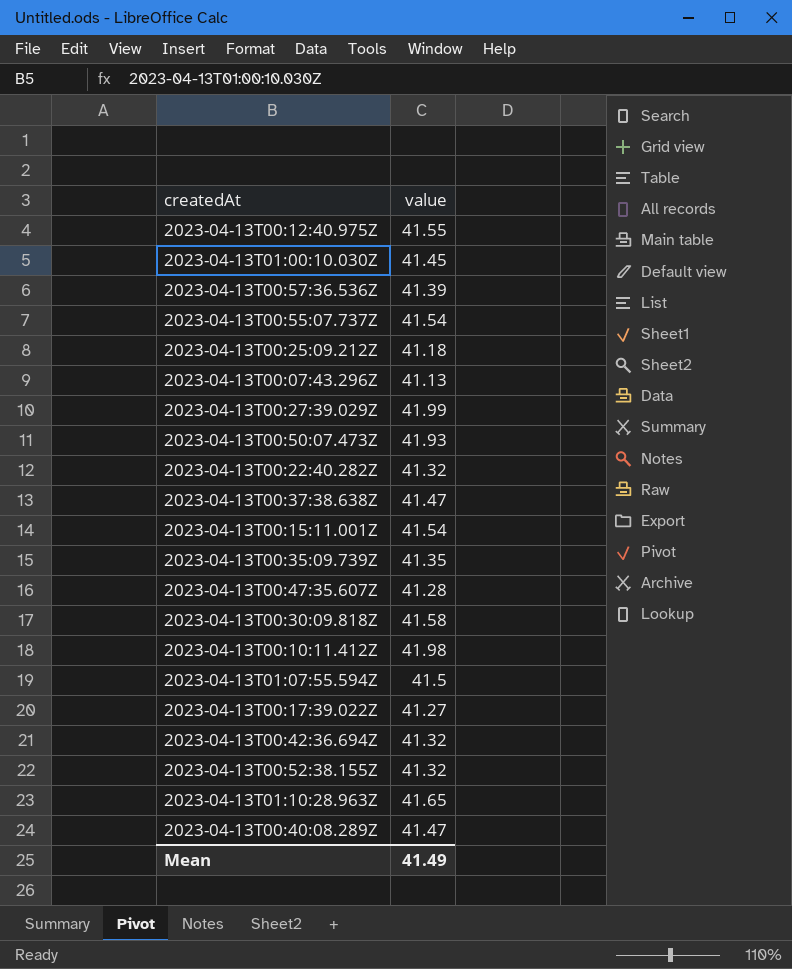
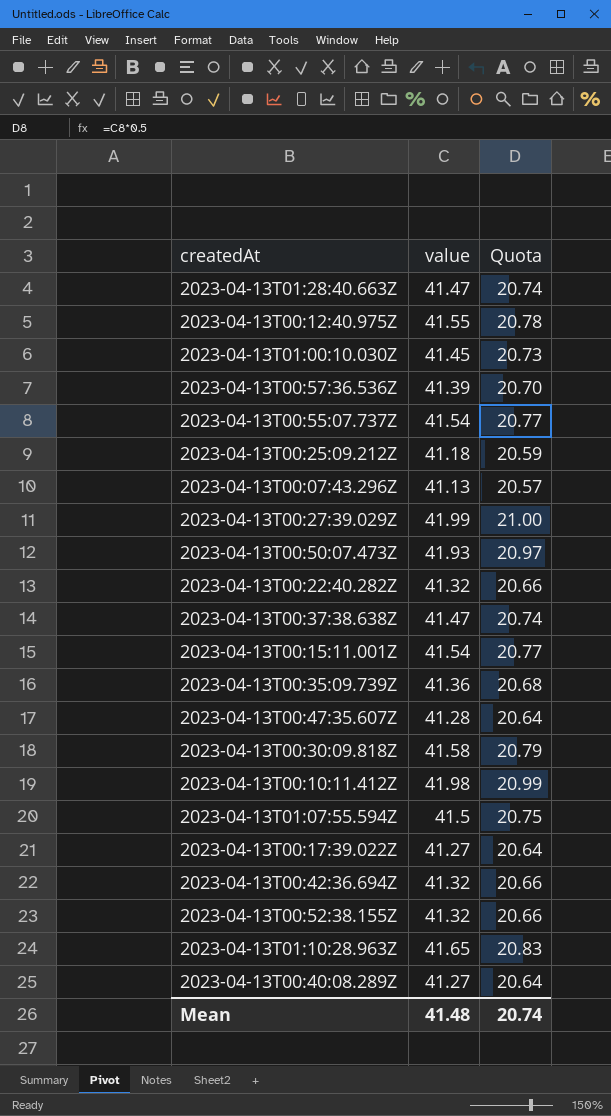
column Quota | formula: none -> [value] * 0.5
row 2023-04-13T01:28:40.663Z: none -> 41.47 | 20.74
2023-04-13T00:35:09.739Z | value: 41.35 -> 41.36
2023-04-13T00:40:08.289Z | value: 41.47 -> 41.27
Mean | value: 41.49 -> 41.48

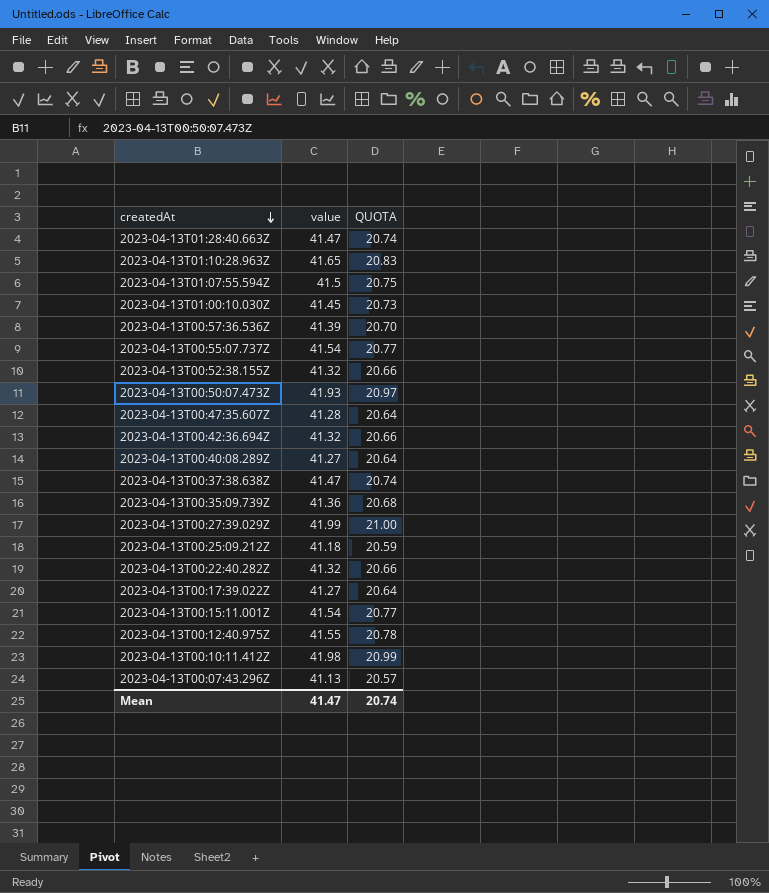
row order: none -> createdAt descending
column name: Quota -> QUOTA
row 2023-04-13T00:30:09.818Z: 41.58 | 20.79 -> none
Mean | value: 41.48 -> 41.47

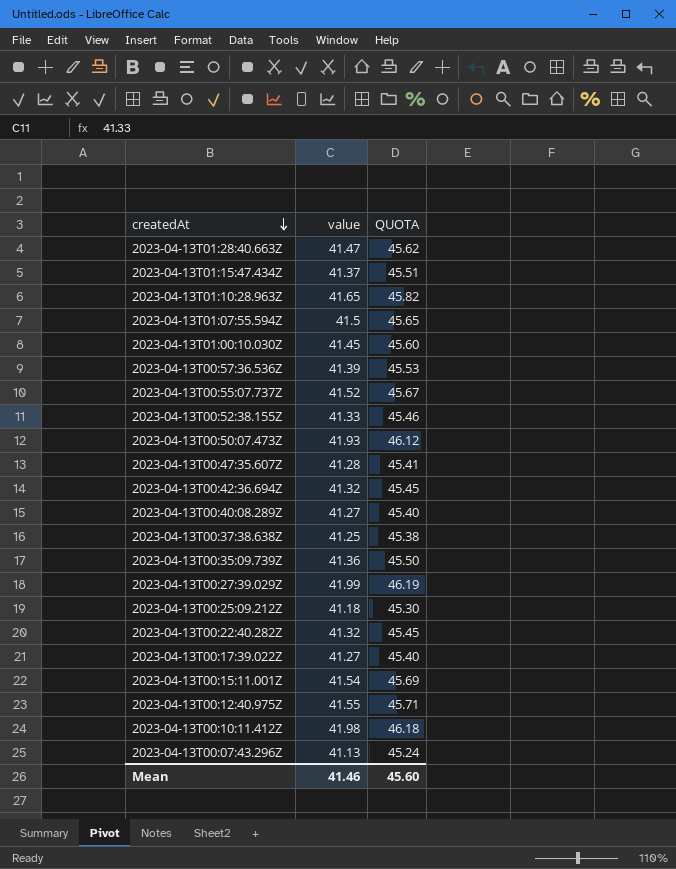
column QUOTA | formula: [value] * 0.5 -> [value] * 1.1
row 2023-04-13T01:15:47.434Z: none -> 41.37 | 45.51
2023-04-13T00:55:07.737Z | value: 41.54 -> 41.52
2023-04-13T00:52:38.155Z | value: 41.32 -> 41.33
2023-04-13T00:37:38.638Z | value: 41.47 -> 41.25
Mean | value: 41.47 -> 41.46
Mean | QUOTA: 20.74 -> 45.60

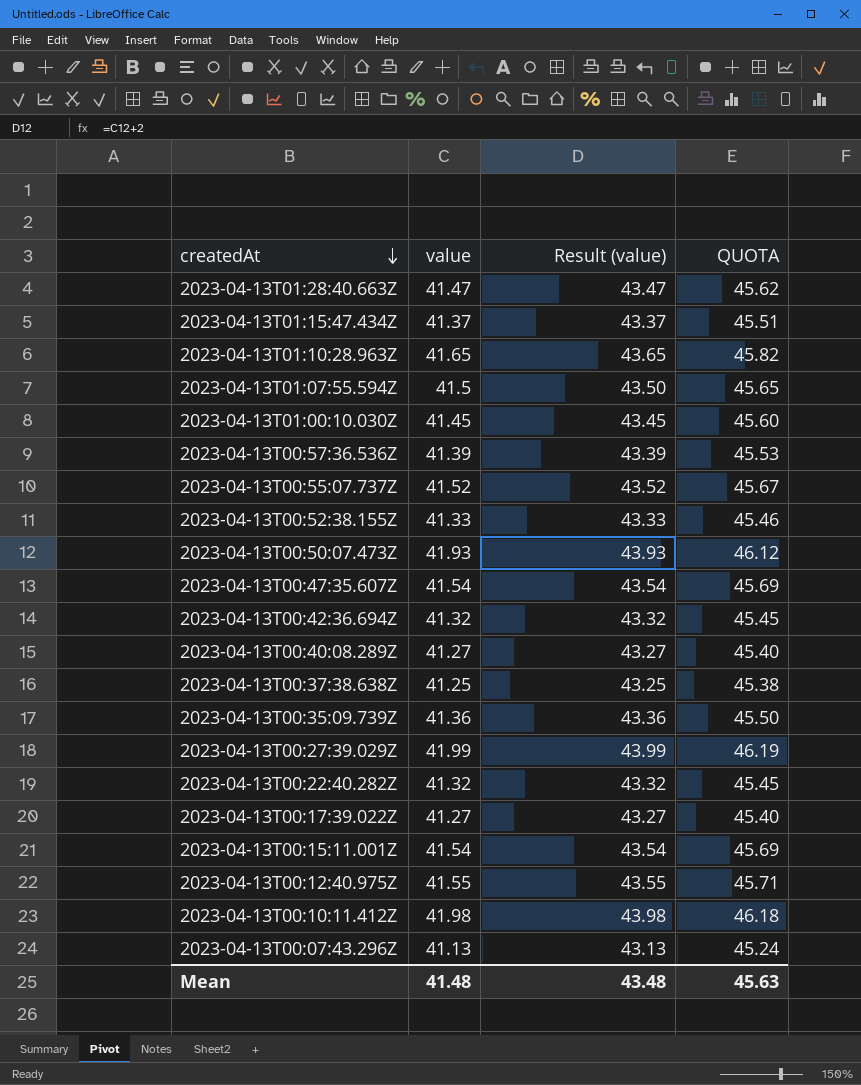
column Result (value) | formula: none -> [value] + 2
row 2023-04-13T00:25:09.212Z: 41.18 | 45.30 -> none
2023-04-13T00:47:35.607Z | value: 41.28 -> 41.54
2023-04-13T00:47:35.607Z | QUOTA: 45.41 -> 45.69
Mean | value: 41.46 -> 41.48
Mean | QUOTA: 45.60 -> 45.63

